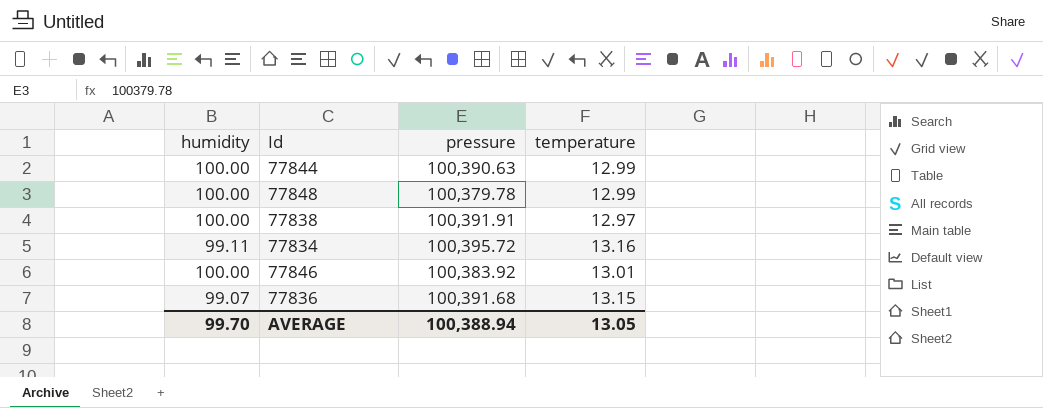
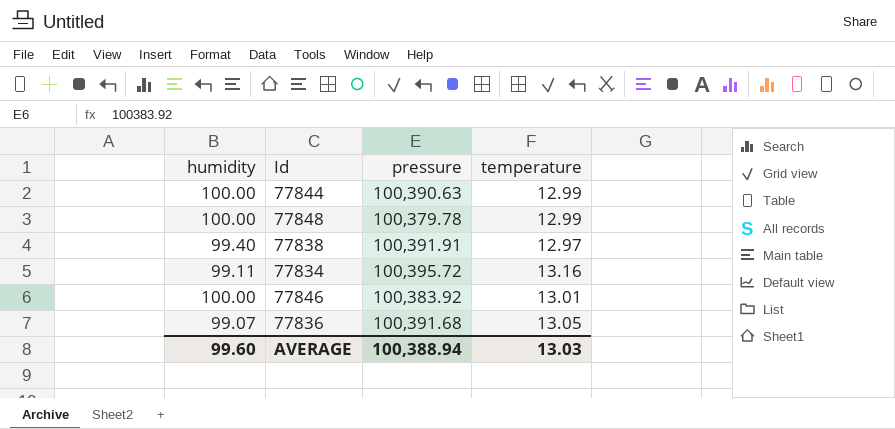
77838 | humidity: 100.00 -> 99.40
77836 | temperature: 13.15 -> 13.05
AVERAGE | humidity: 99.70 -> 99.60
AVERAGE | temperature: 13.05 -> 13.03

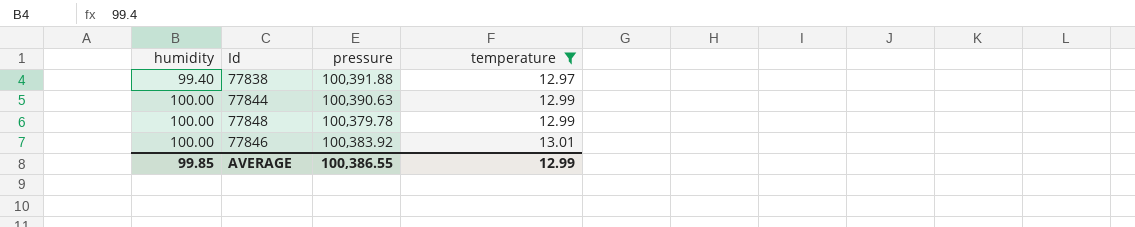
filter: none -> temperature <= 13.01
row order: none -> humidity ascending
77838 | pressure: 100,391.91 -> 100,391.88
AVERAGE | humidity: 99.60 -> 99.85
AVERAGE | pressure: 100,388.94 -> 100,386.55
AVERAGE | temperature: 13.03 -> 12.99

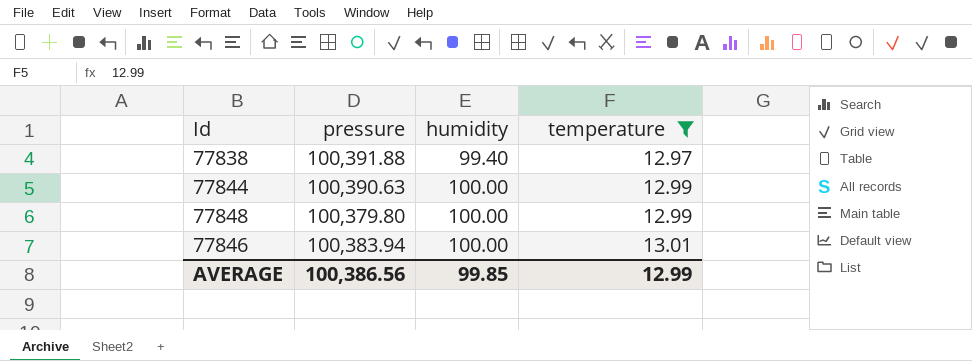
column humidity | position: 1 -> 3
77848 | pressure: 100,379.78 -> 100,379.80
77846 | pressure: 100,383.92 -> 100,383.94
AVERAGE | pressure: 100,386.55 -> 100,386.56

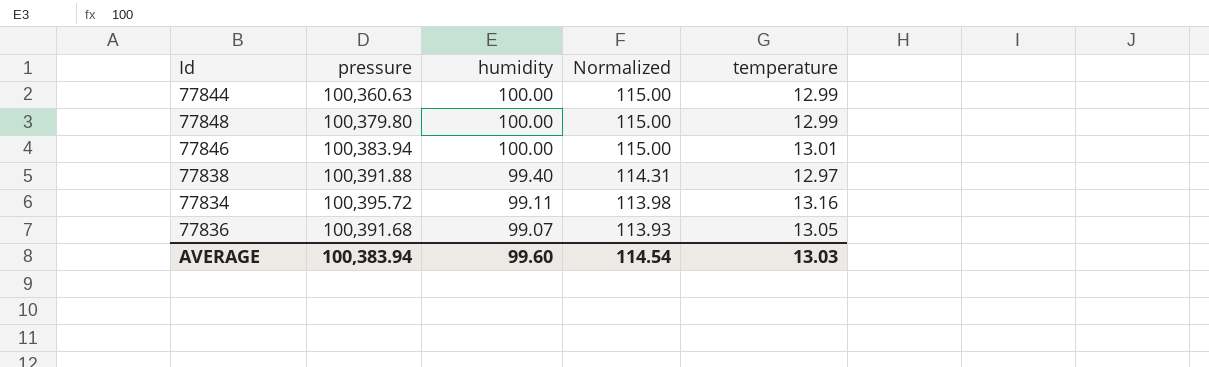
filter: temperature <= 13.01 -> none
row order: humidity ascending -> humidity descending
column Normalized | formula: none -> [humidity] * 1.15
77844 | pressure: 100,390.63 -> 100,360.63
AVERAGE | pressure: 100,386.56 -> 100,383.94
AVERAGE | humidity: 99.85 -> 99.60
AVERAGE | temperature: 12.99 -> 13.03

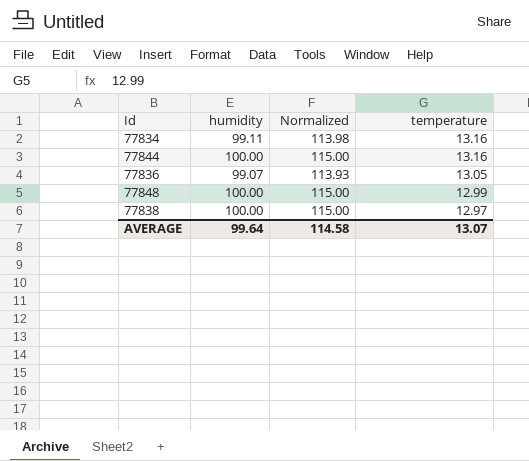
row order: humidity descending -> temperature descending
column pressure | position: 2 -> none
row 77846: 100,383.94 | 100.00 | 115.00 | 13.01 -> none
77844 | temperature: 12.99 -> 13.16
77838 | humidity: 99.40 -> 100.00
77838 | Normalized: 114.31 -> 115.00
AVERAGE | humidity: 99.60 -> 99.64
AVERAGE | Normalized: 114.54 -> 114.58
AVERAGE | temperature: 13.03 -> 13.07

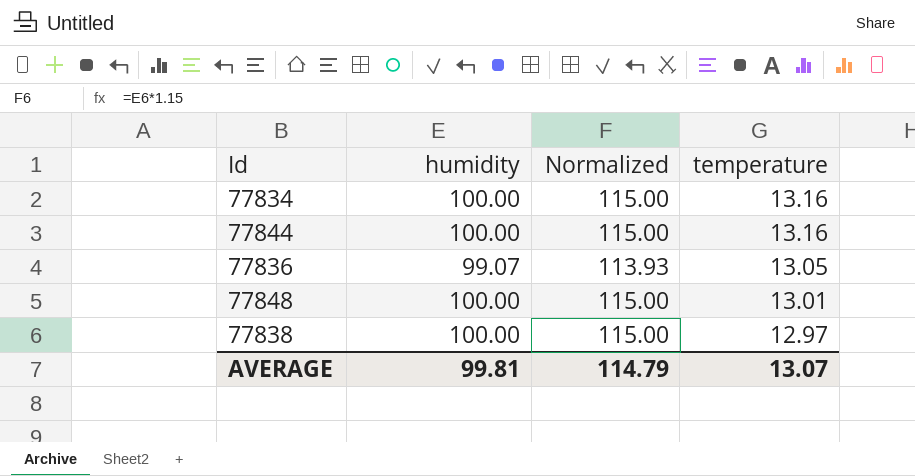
77834 | humidity: 99.11 -> 100.00
77834 | Normalized: 113.98 -> 115.00
77848 | temperature: 12.99 -> 13.01
AVERAGE | humidity: 99.64 -> 99.81
AVERAGE | Normalized: 114.58 -> 114.79

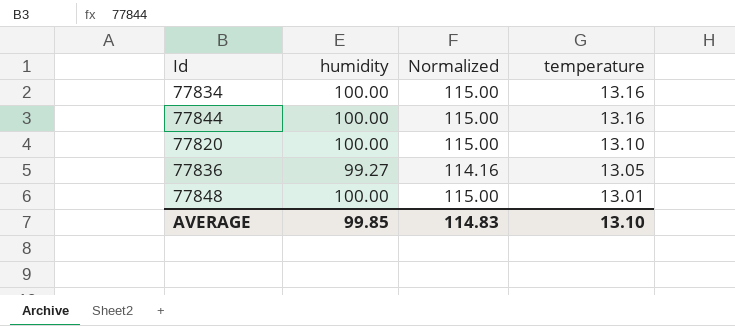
row 77838: 100.00 | 115.00 | 12.97 -> none
row 77820: none -> 100.00 | 115.00 | 13.10
77836 | humidity: 99.07 -> 99.27
77836 | Normalized: 113.93 -> 114.16
AVERAGE | humidity: 99.81 -> 99.85
AVERAGE | Normalized: 114.79 -> 114.83
AVERAGE | temperature: 13.07 -> 13.10

